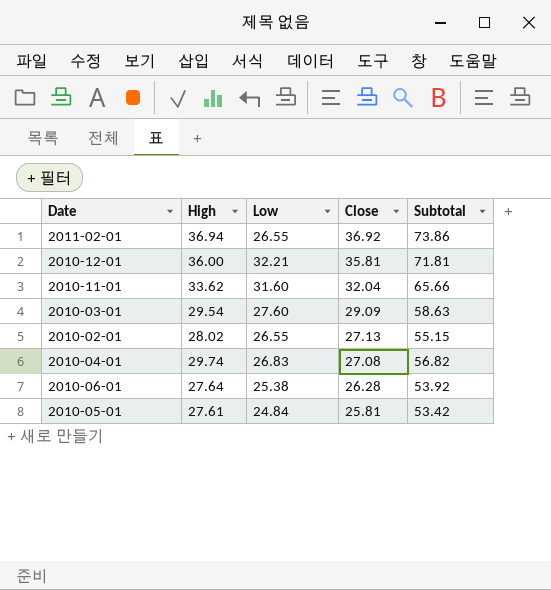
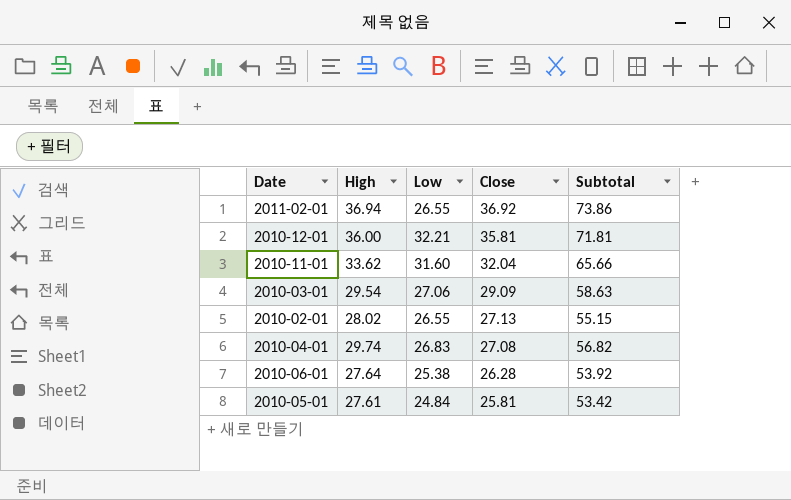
2010-03-01 | Low: 27.60 -> 27.06

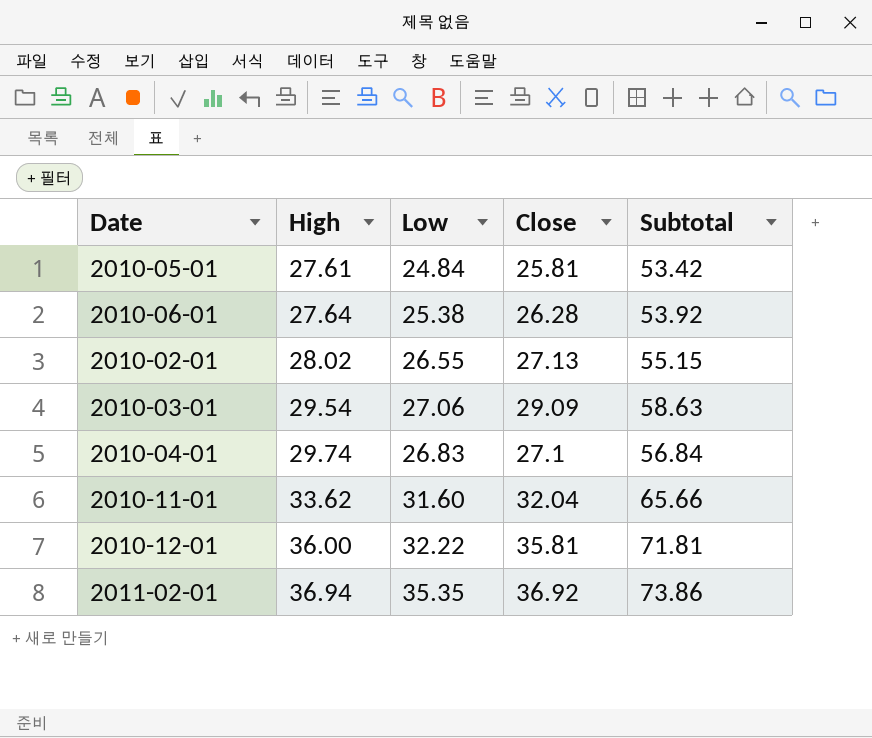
row order: Close descending -> High ascending
2010-04-01 | Close: 27.08 -> 27.1
2010-04-01 | Subtotal: 56.82 -> 56.84
2010-12-01 | Low: 32.21 -> 32.22
2011-02-01 | Low: 26.55 -> 35.35

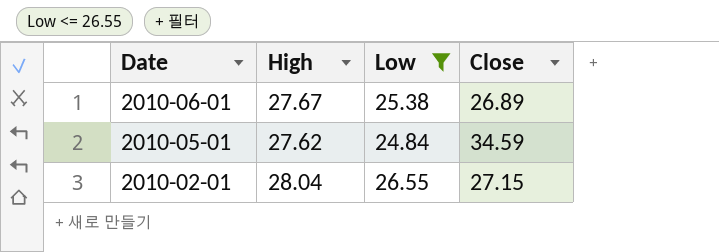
filter: none -> Low <= 26.55
row order: High ascending -> Date descending
column Subtotal | formula: [High] + [Close] -> none
2010-06-01 | High: 27.64 -> 27.67
2010-06-01 | Close: 26.28 -> 26.89
2010-05-01 | High: 27.61 -> 27.62
2010-05-01 | Close: 25.81 -> 34.59
2010-02-01 | High: 28.02 -> 28.04
2010-02-01 | Close: 27.13 -> 27.15

